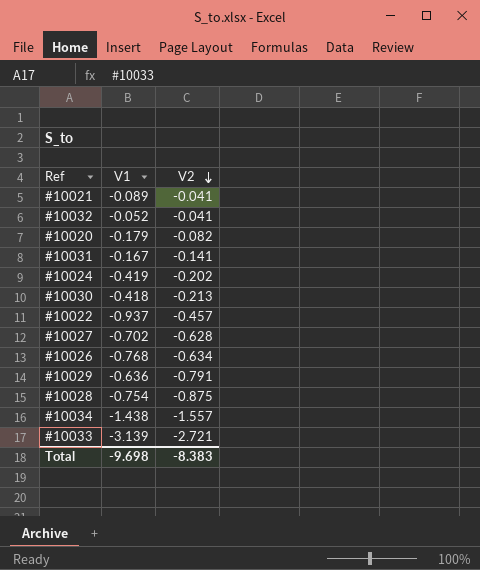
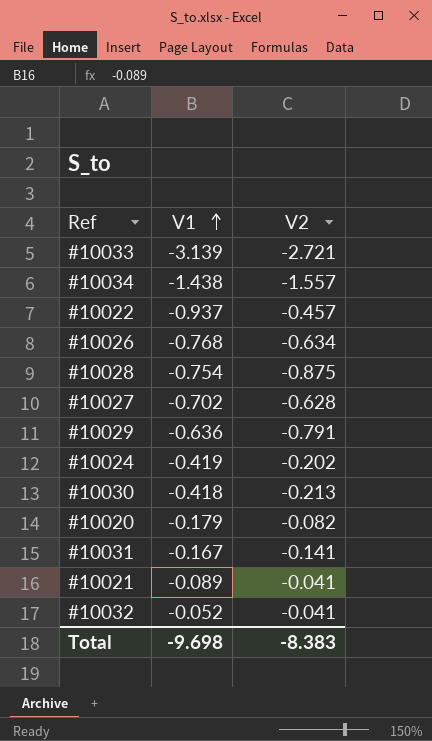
row order: V2 descending -> V1 ascending

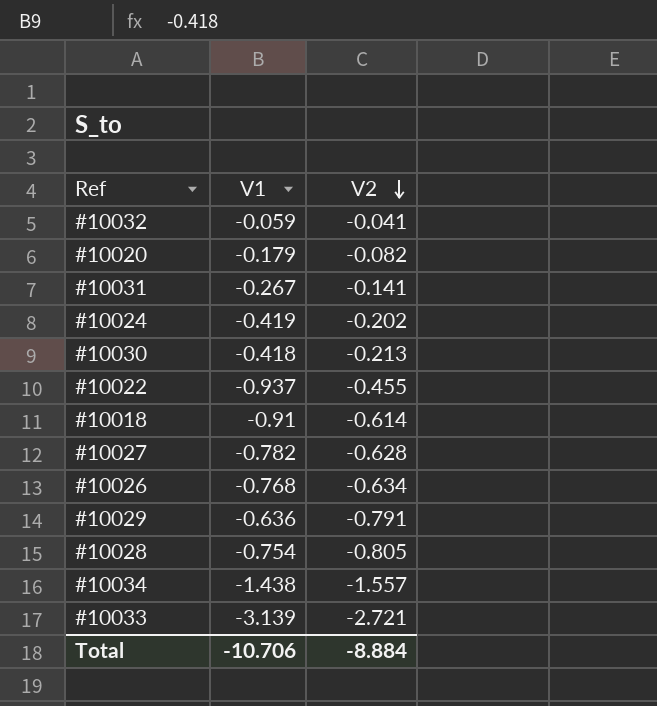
row order: V1 ascending -> V2 descending
row #10021: -0.089 | -0.041 -> none
#10032 | V1: -0.052 -> -0.059
#10031 | V1: -0.167 -> -0.267
#10022 | V2: -0.457 -> -0.455
row #10018: none -> -0.91 | -0.614
#10027 | V1: -0.702 -> -0.782
#10028 | V2: -0.875 -> -0.805
Total | V1: -9.698 -> -10.706
Total | V2: -8.383 -> -8.884

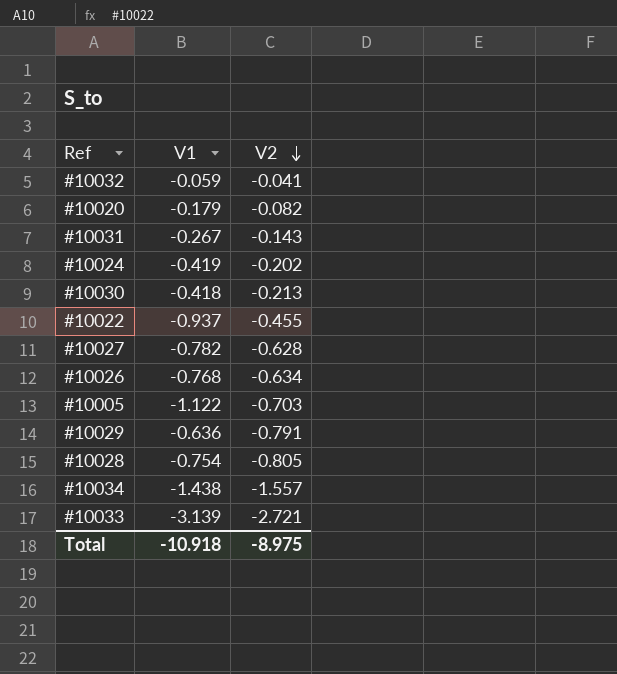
row #10018: -0.91 | -0.614 -> none
#10031 | V2: -0.141 -> -0.143
row #10005: none -> -1.122 | -0.703
Total | V1: -10.706 -> -10.918
Total | V2: -8.884 -> -8.975

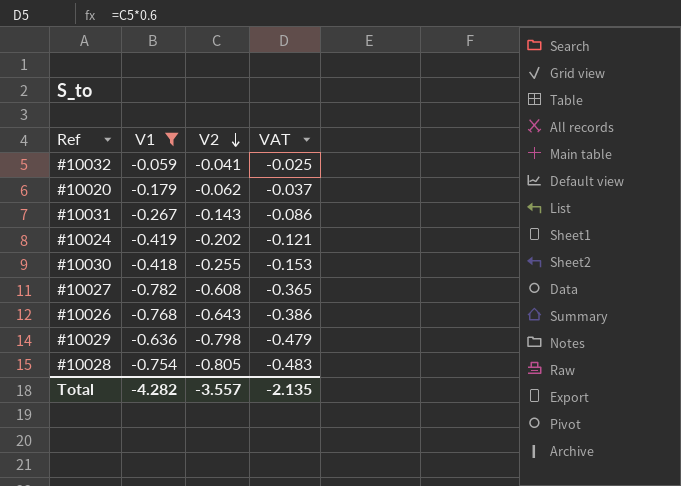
filter: none -> V1 >= -0.782
column VAT | formula: none -> [V2] * 0.6
#10020 | V2: -0.082 -> -0.062
#10030 | V2: -0.213 -> -0.255
#10027 | V2: -0.628 -> -0.608
#10026 | V2: -0.634 -> -0.643
#10029 | V2: -0.791 -> -0.798
Total | V1: -10.918 -> -4.282
Total | V2: -8.975 -> -3.557

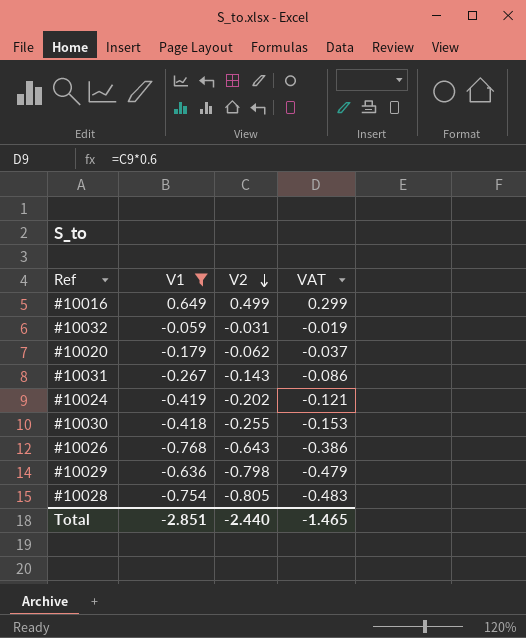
row #10027: -0.782 | -0.608 | -0.365 -> none
row #10016: none -> 0.649 | 0.499 | 0.299
#10032 | V2: -0.041 -> -0.031
#10032 | VAT: -0.025 -> -0.019
Total | V1: -4.282 -> -2.851
Total | V2: -3.557 -> -2.440
Total | VAT: -2.135 -> -1.465

